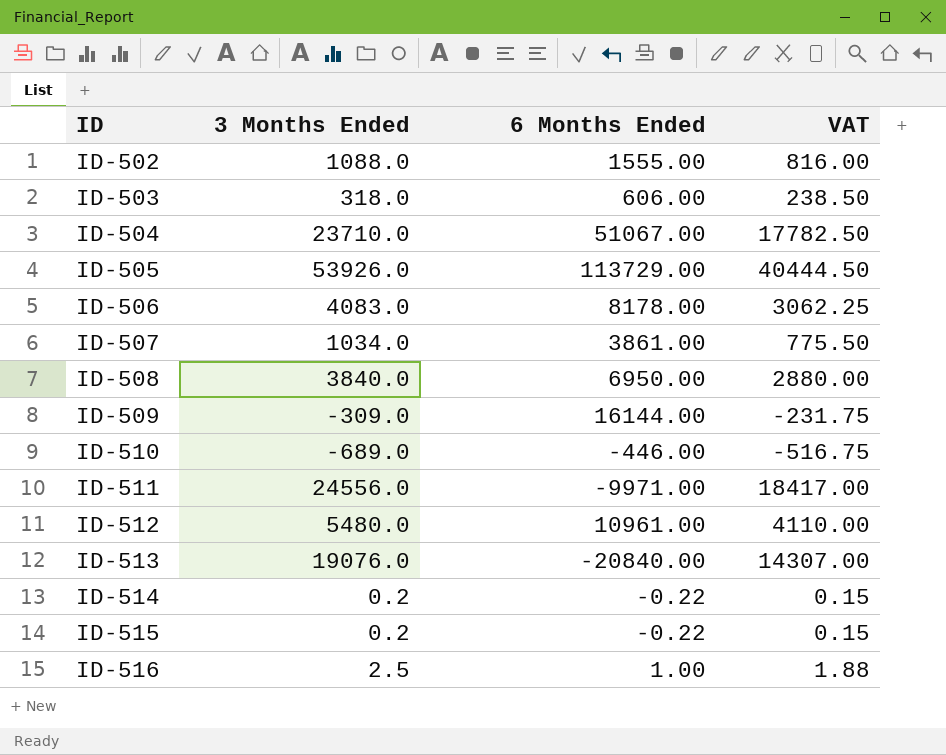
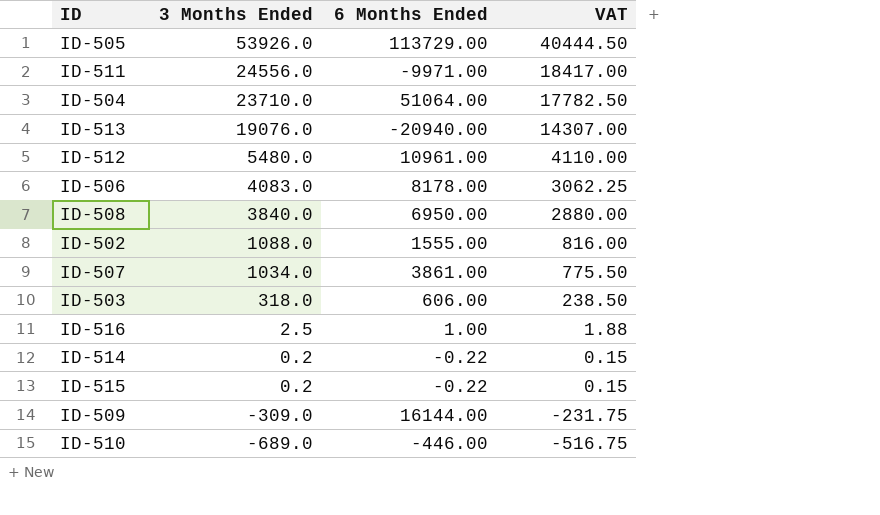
row order: ID ascending -> 3 Months Ended descending
ID-504 | 6 Months Ended: 51067.00 -> 51064.00
ID-513 | 6 Months Ended: -20840.00 -> -20940.00

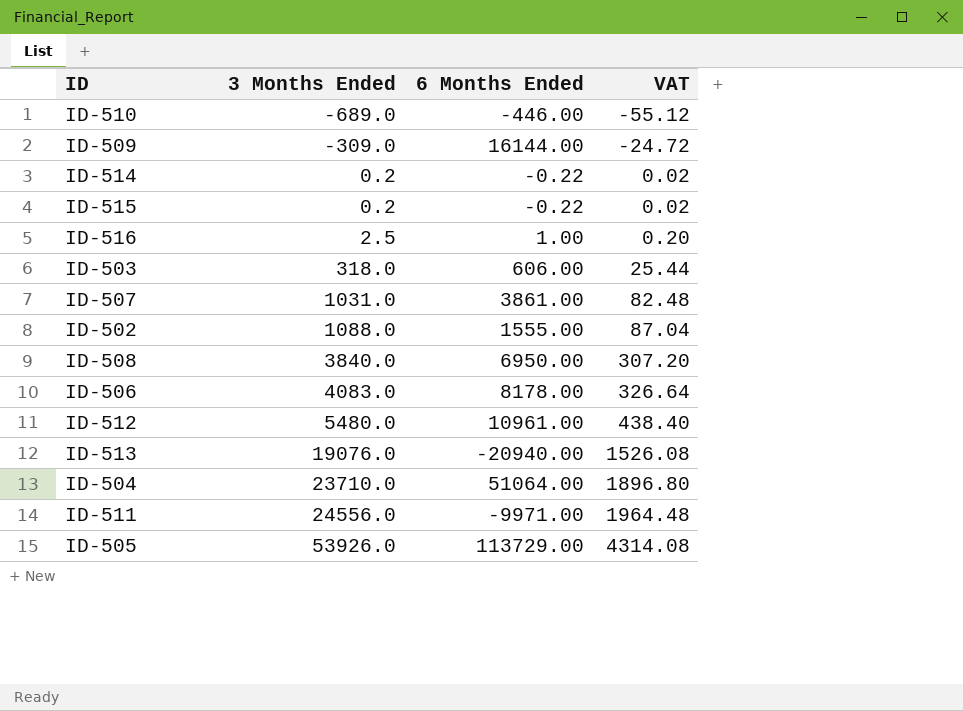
row order: 3 Months Ended descending -> 3 Months Ended ascending
column VAT | formula: [3 Months Ended] * 0.75 -> [3 Months Ended] * 0.08
ID-507 | 3 Months Ended: 1034.0 -> 1031.0

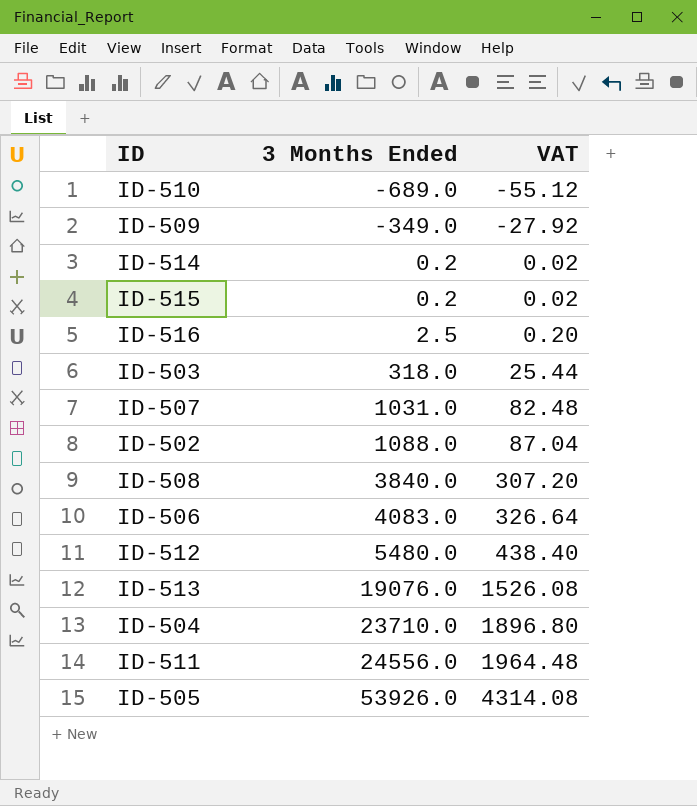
column 6 Months Ended | position: 3 -> none
ID-509 | 3 Months Ended: -309.0 -> -349.0
ID-509 | VAT: -24.72 -> -27.92

